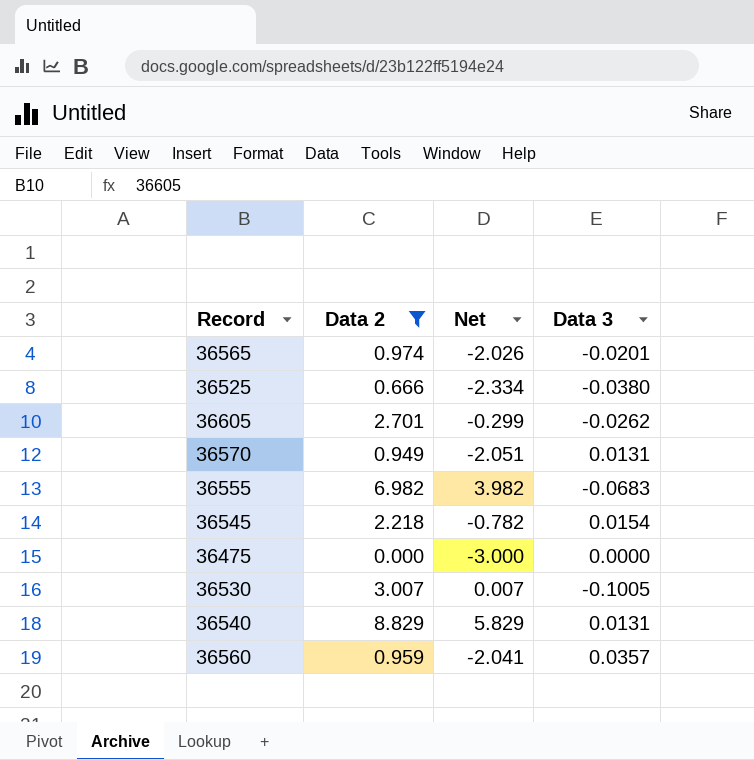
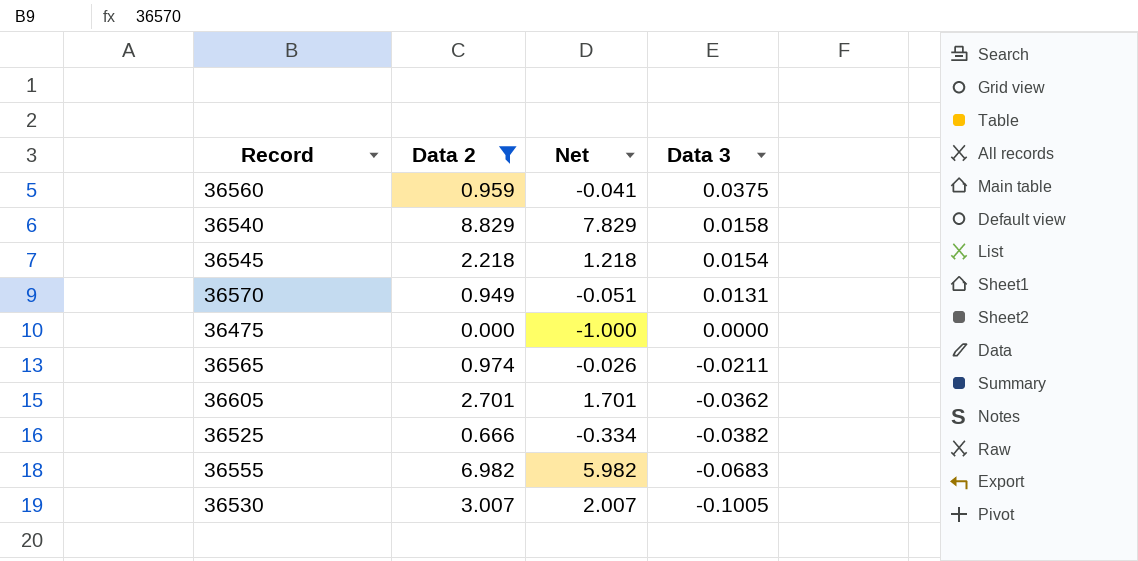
row order: none -> Data 3 descending
column Net | formula: [Data 2] - 3 -> [Data 2] - 1
36560 | Data 3: 0.0357 -> 0.0375
36540 | Data 3: 0.0131 -> 0.0158
36565 | Data 3: -0.0201 -> -0.0211
36605 | Data 3: -0.0262 -> -0.0362
36525 | Data 3: -0.0380 -> -0.0382

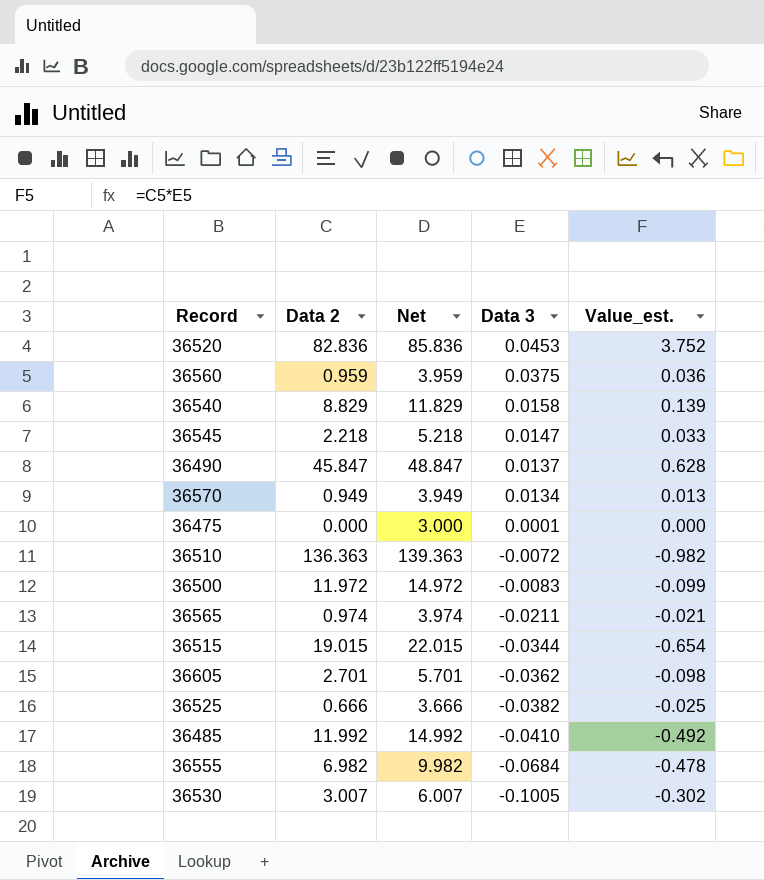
filter: Data 2 <= 8.829 -> none
column Net | formula: [Data 2] - 1 -> [Data 2] + 3
column Value_est. | formula: none -> [Data 2] * [Data 3]
36545 | Data 3: 0.0154 -> 0.0147
36570 | Data 3: 0.0131 -> 0.0134
36475 | Data 3: 0.0000 -> 0.0001
36555 | Data 3: -0.0683 -> -0.0684

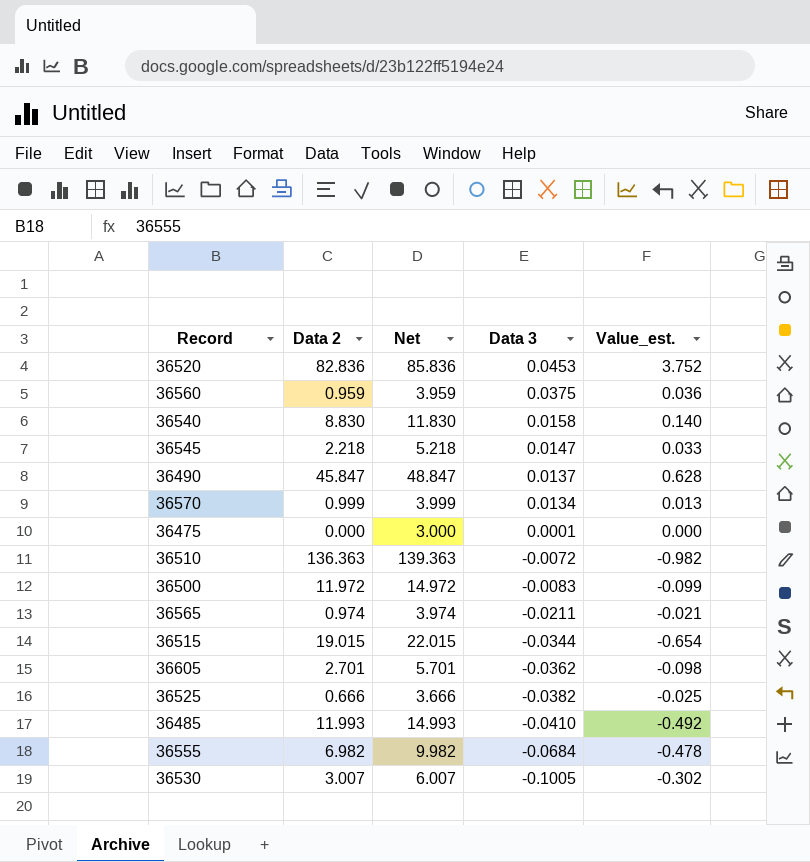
36540 | Data 2: 8.829 -> 8.830
36540 | Net: 11.829 -> 11.830
36540 | Value_est.: 0.139 -> 0.140
36570 | Data 2: 0.949 -> 0.999
36570 | Net: 3.949 -> 3.999
36485 | Data 2: 11.992 -> 11.993
36485 | Net: 14.992 -> 14.993

